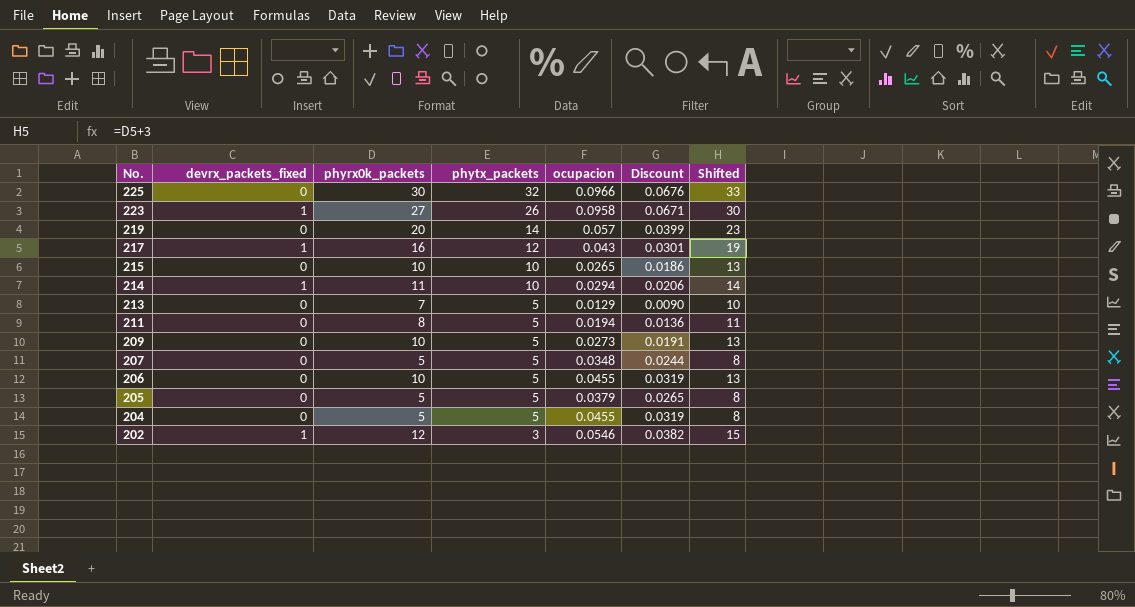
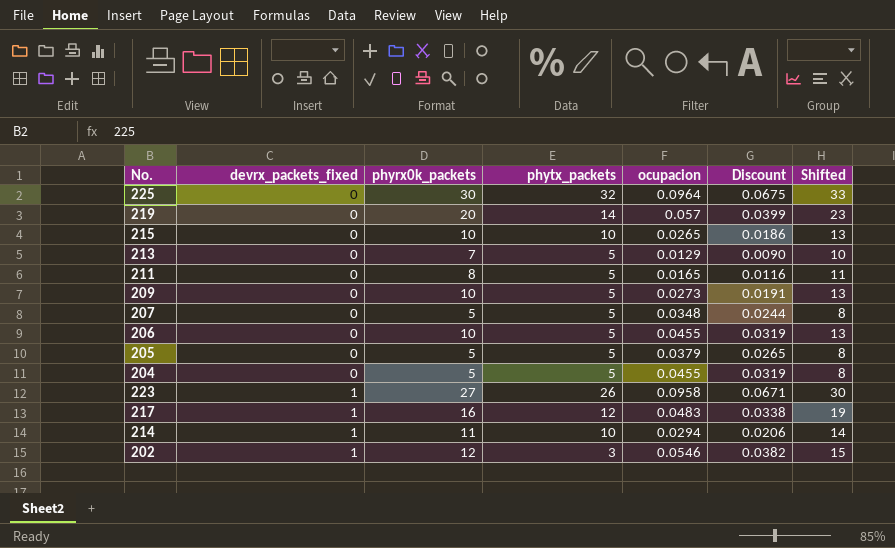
row order: No. descending -> devrx_packets_fixed ascending
225 | ocupacion: 0.0966 -> 0.0964
225 | Discount: 0.0676 -> 0.0675
211 | ocupacion: 0.0194 -> 0.0165
211 | Discount: 0.0136 -> 0.0116
217 | ocupacion: 0.043 -> 0.0483
217 | Discount: 0.0301 -> 0.0338

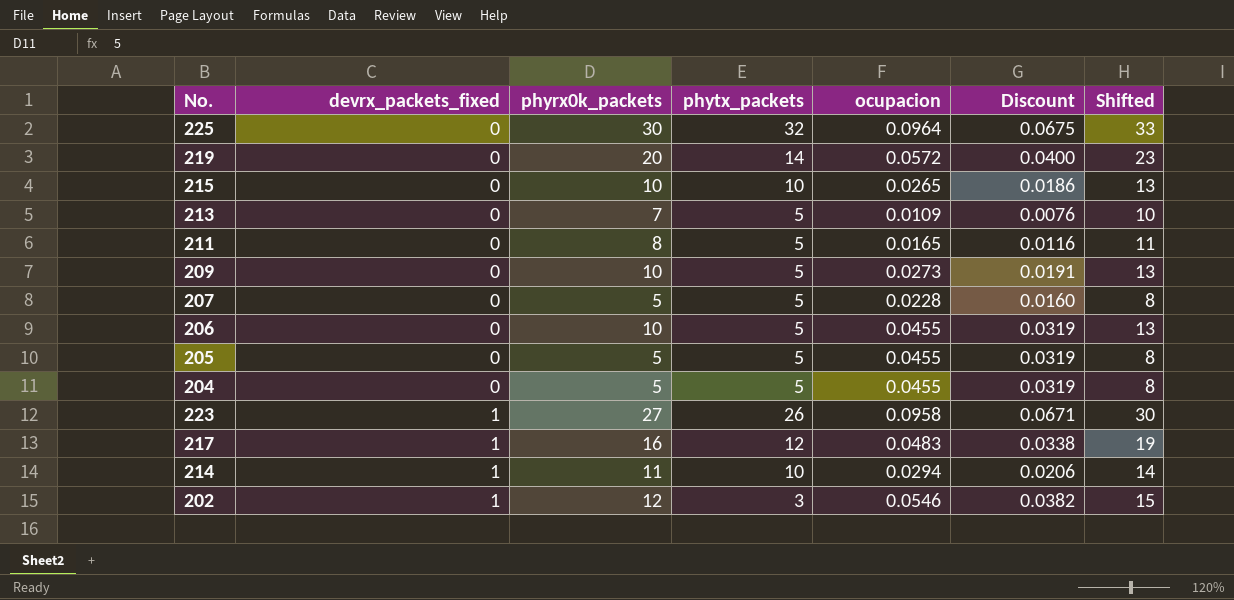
219 | ocupacion: 0.057 -> 0.0572
219 | Discount: 0.0399 -> 0.0400
213 | ocupacion: 0.0129 -> 0.0109
213 | Discount: 0.0090 -> 0.0076
207 | ocupacion: 0.0348 -> 0.0228
207 | Discount: 0.0244 -> 0.0160
205 | ocupacion: 0.0379 -> 0.0455
205 | Discount: 0.0265 -> 0.0319

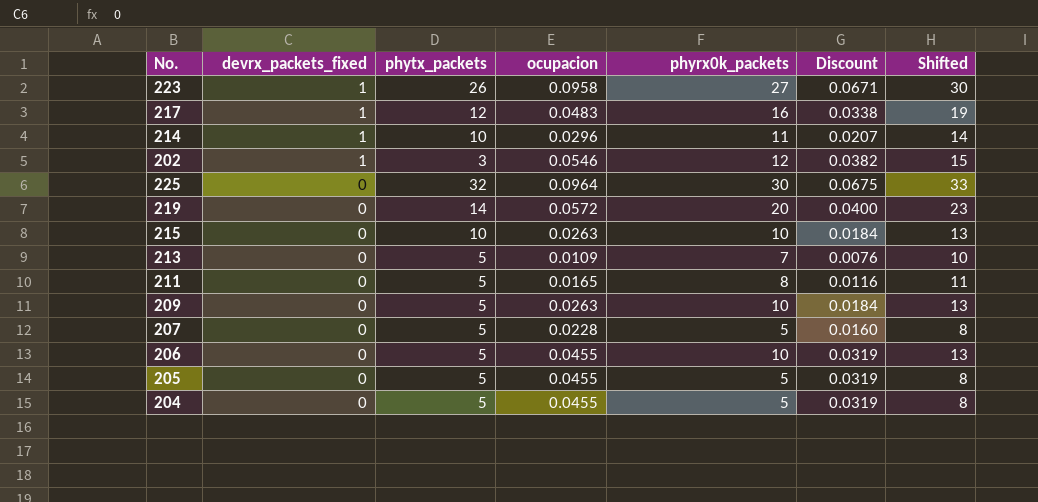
row order: devrx_packets_fixed ascending -> devrx_packets_fixed descending
column phyrx0k_packets | position: 3 -> 5
214 | ocupacion: 0.0294 -> 0.0296
214 | Discount: 0.0206 -> 0.0207
215 | ocupacion: 0.0265 -> 0.0263
215 | Discount: 0.0186 -> 0.0184
209 | ocupacion: 0.0273 -> 0.0263
209 | Discount: 0.0191 -> 0.0184

